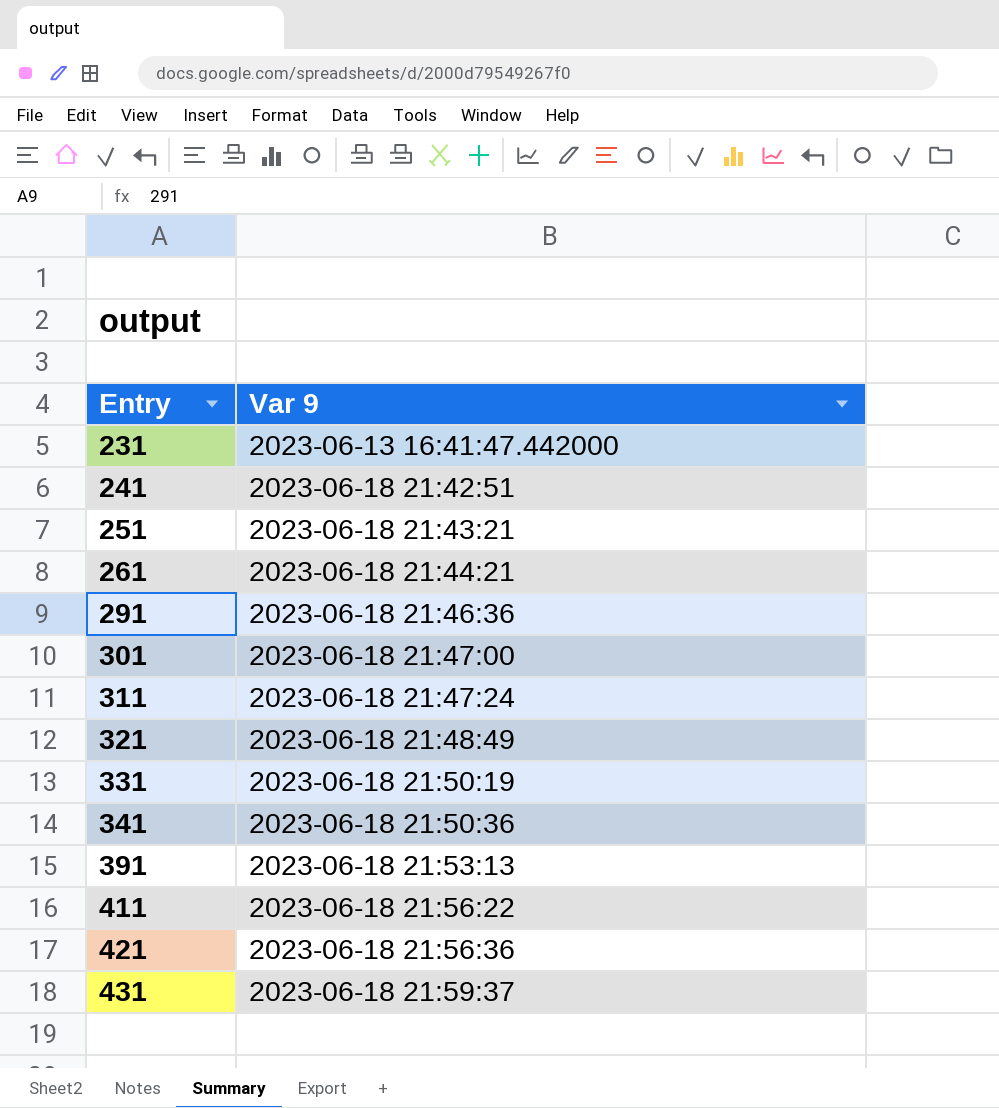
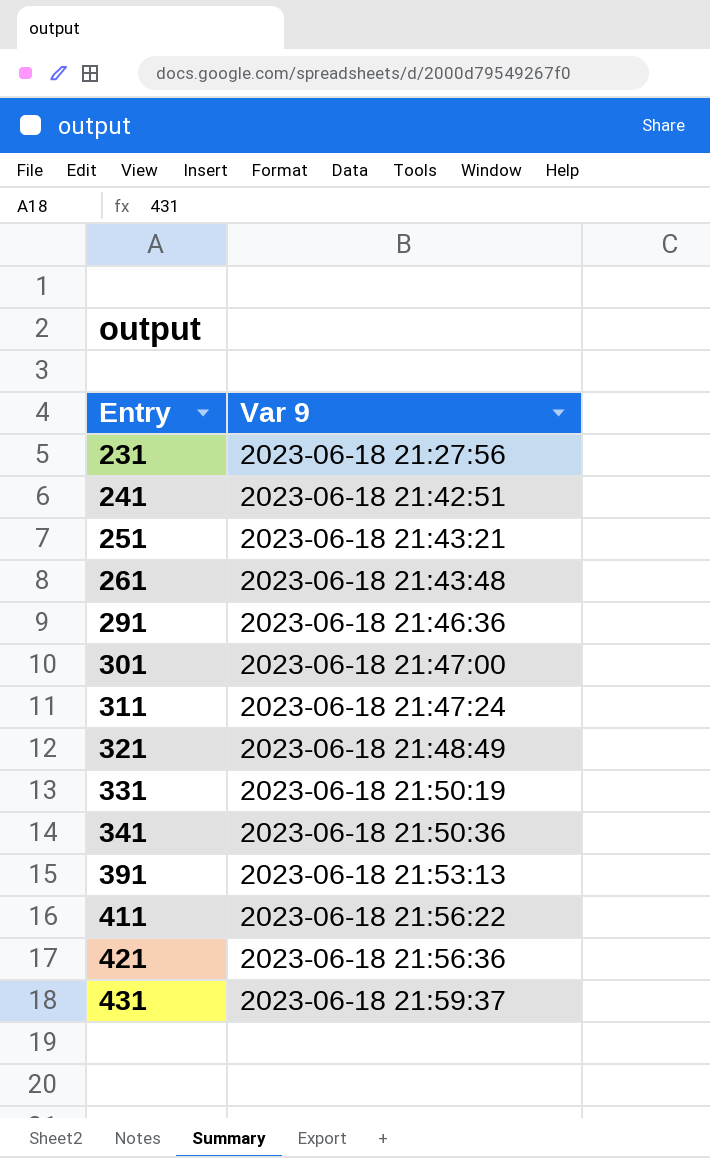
231 | Var 9: 2023-06-13 16:41:47.442000 -> 2023-06-18 21:27:56
261 | Var 9: 2023-06-18 21:44:21 -> 2023-06-18 21:43:48

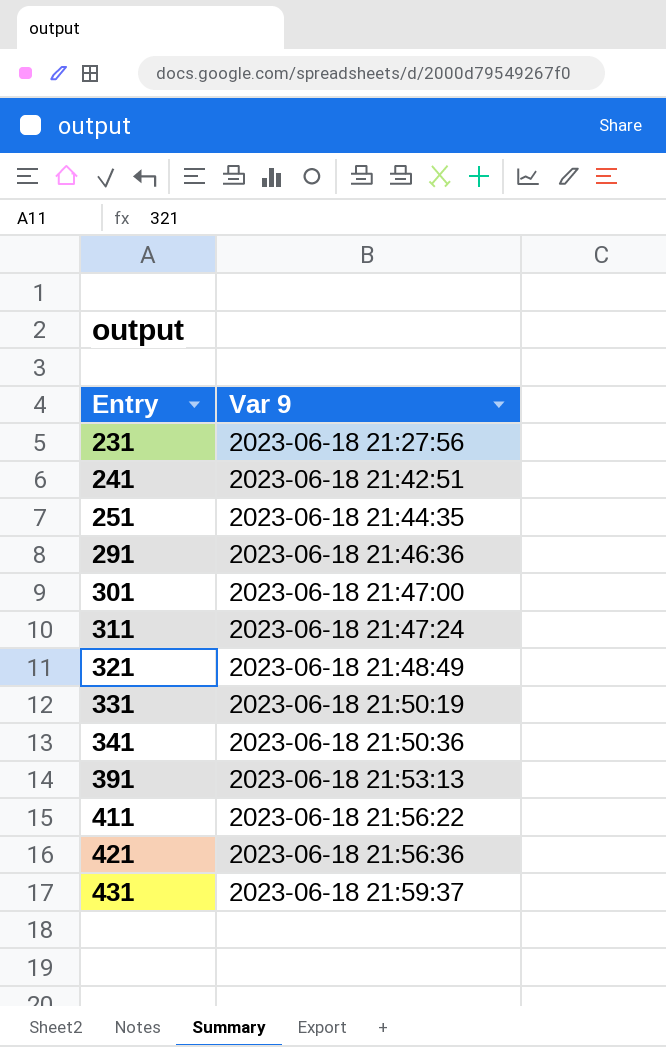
row 261: 2023-06-18 21:43:48 -> none
251 | Var 9: 2023-06-18 21:43:21 -> 2023-06-18 21:44:35

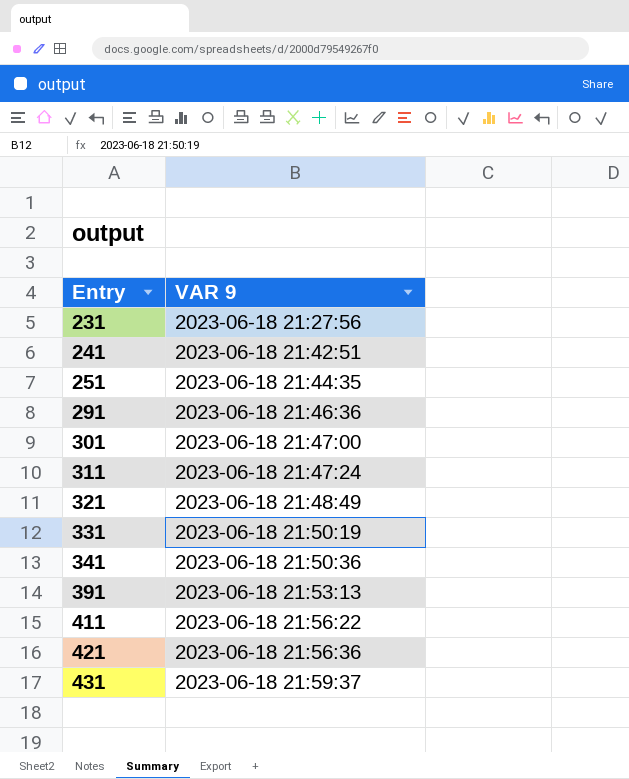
column name: Var 9 -> VAR 9

